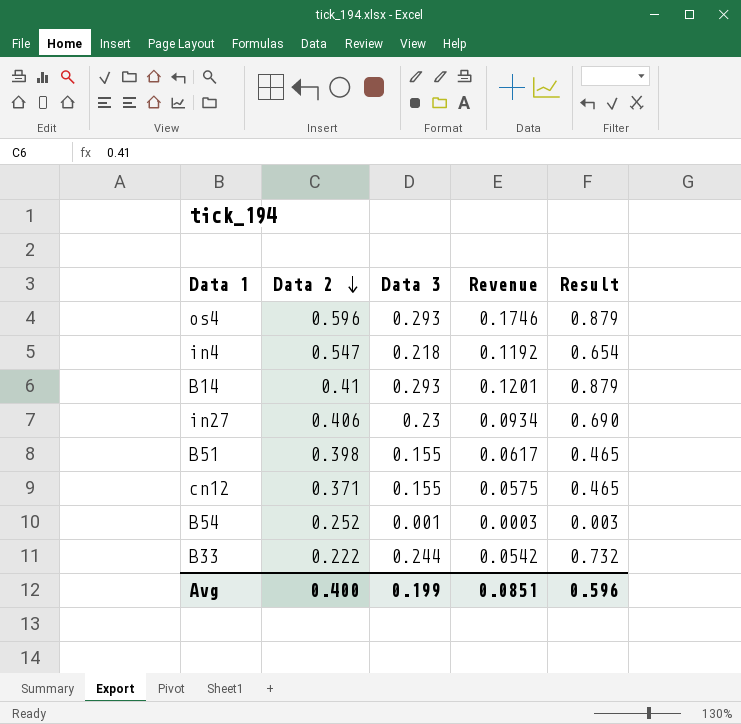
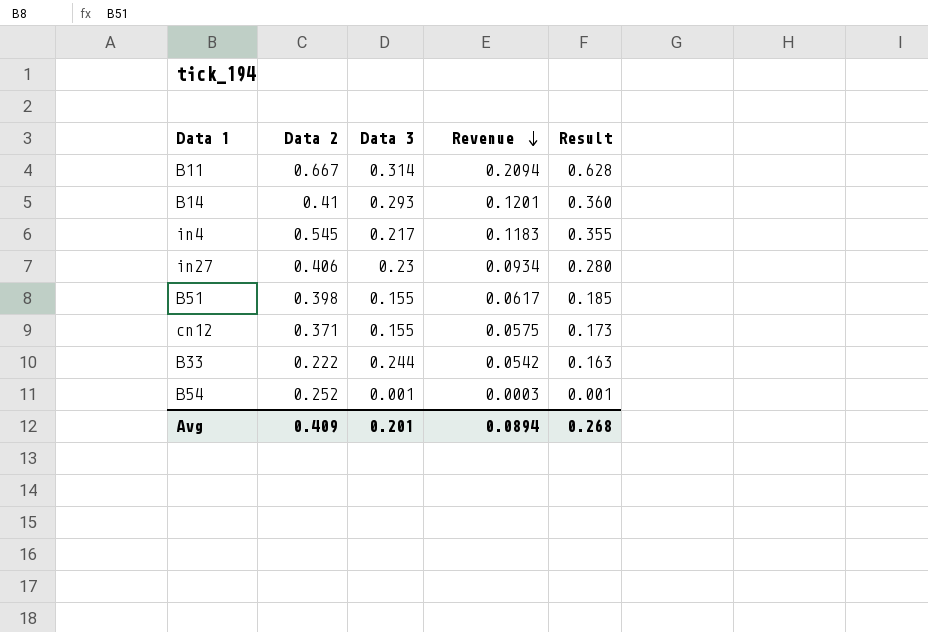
row order: Data 2 descending -> Revenue descending
column Result | formula: [Data 3] * 3 -> [Revenue] * 3
row os4: 0.596 | 0.293 | 0.1746 | 0.879 -> none
row B11: none -> 0.667 | 0.314 | 0.2094 | 0.628
in4 | Data 2: 0.547 -> 0.545
in4 | Data 3: 0.218 -> 0.217
in4 | Revenue: 0.1192 -> 0.1183
Avg | Data 2: 0.400 -> 0.409
Avg | Data 3: 0.199 -> 0.201
Avg | Revenue: 0.0851 -> 0.0894
Avg | Result: 0.596 -> 0.268

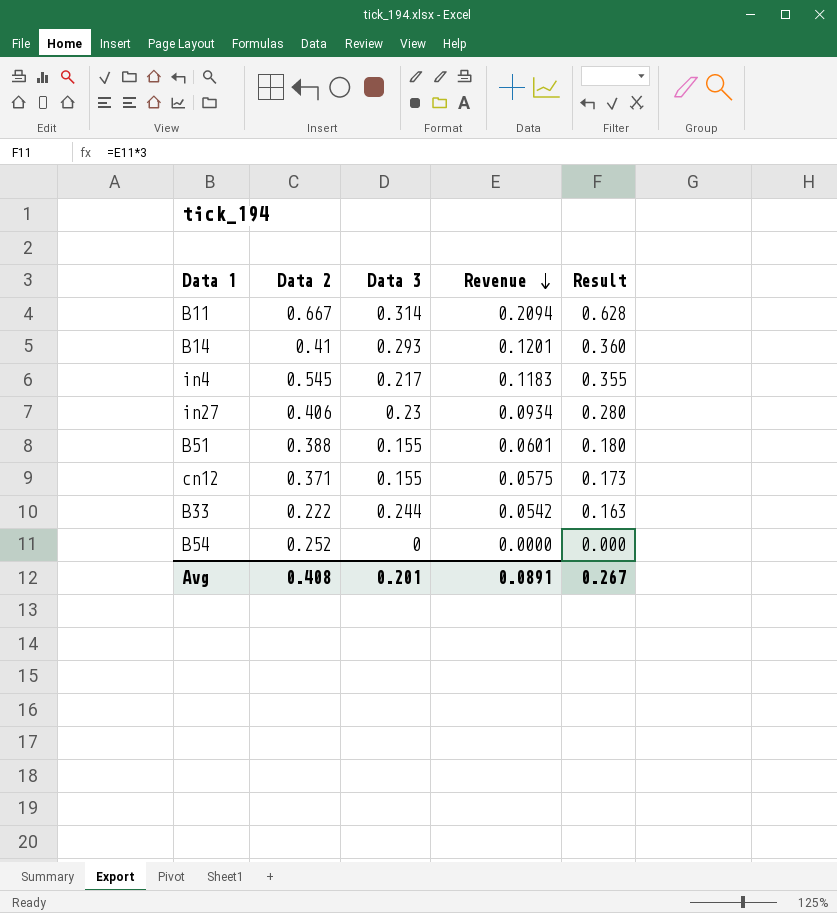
B51 | Data 2: 0.398 -> 0.388
B51 | Revenue: 0.0617 -> 0.0601
B51 | Result: 0.185 -> 0.180
B54 | Data 3: 0.001 -> 0
B54 | Revenue: 0.0003 -> 0.0000
B54 | Result: 0.001 -> 0.000
Avg | Data 2: 0.409 -> 0.408
Avg | Revenue: 0.0894 -> 0.0891
Avg | Result: 0.268 -> 0.267

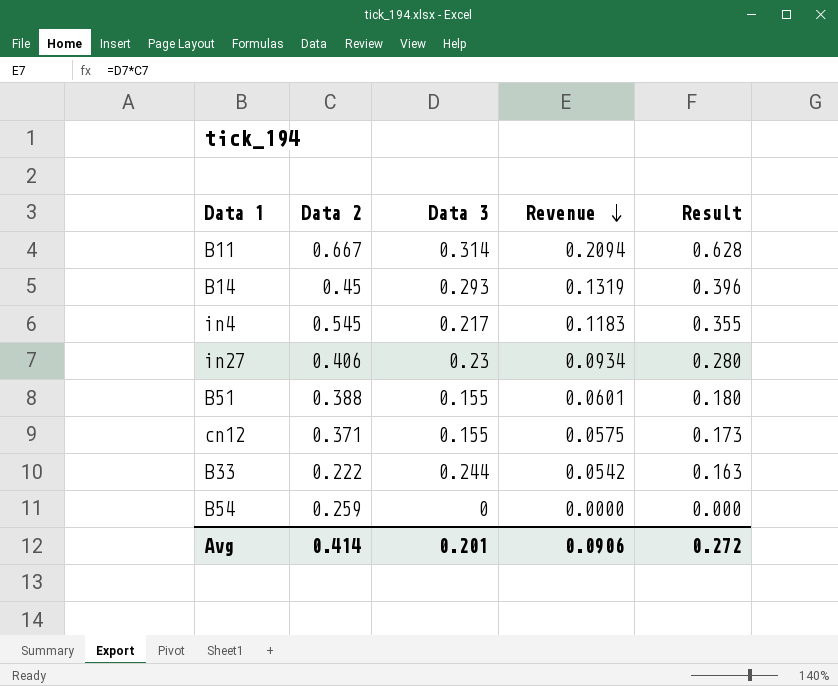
B14 | Data 2: 0.41 -> 0.45
B14 | Revenue: 0.1201 -> 0.1319
B14 | Result: 0.360 -> 0.396
B54 | Data 2: 0.252 -> 0.259
Avg | Data 2: 0.408 -> 0.414
Avg | Revenue: 0.0891 -> 0.0906
Avg | Result: 0.267 -> 0.272

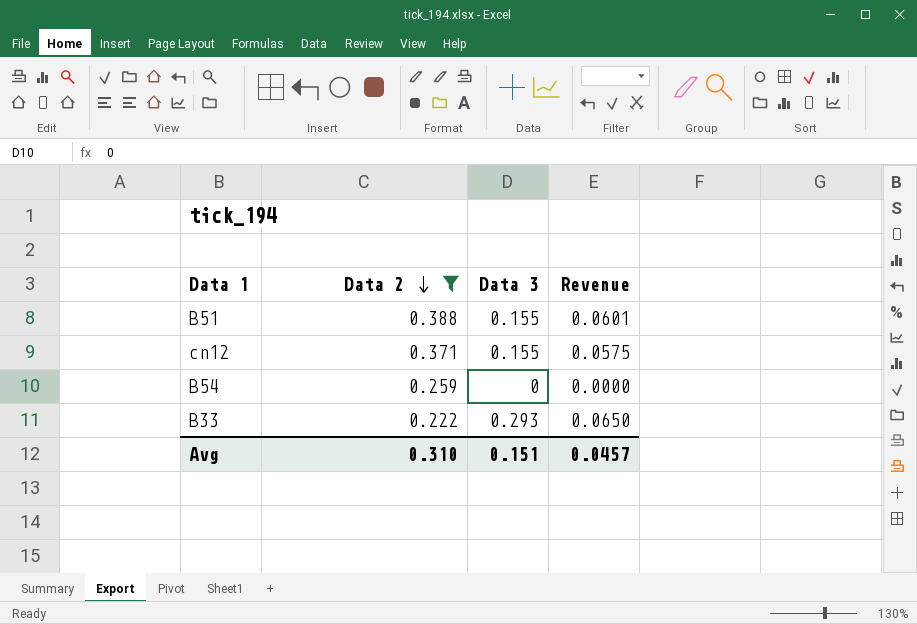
filter: none -> Data 2 <= 0.388
row order: Revenue descending -> Data 2 descending
column Result | formula: [Revenue] * 3 -> none
B33 | Data 3: 0.244 -> 0.293
B33 | Revenue: 0.0542 -> 0.0650
Avg | Data 2: 0.414 -> 0.310
Avg | Data 3: 0.201 -> 0.151
Avg | Revenue: 0.0906 -> 0.0457

